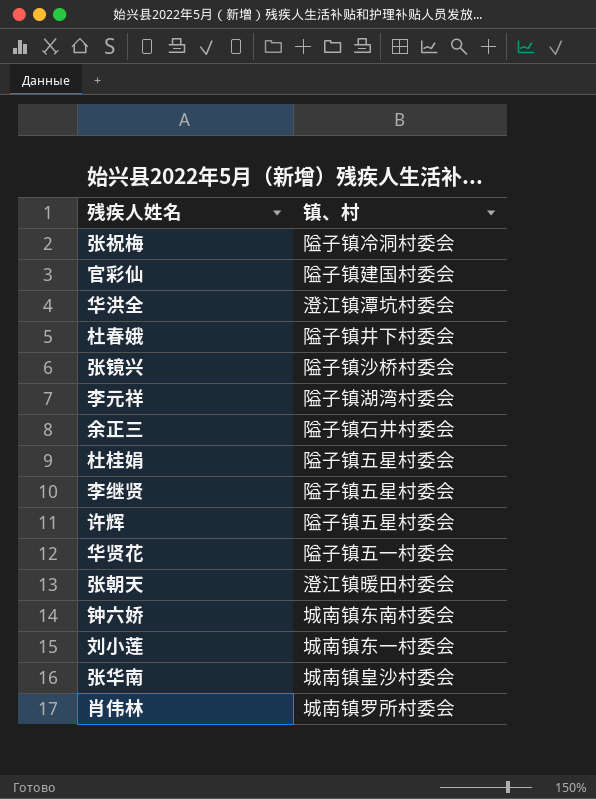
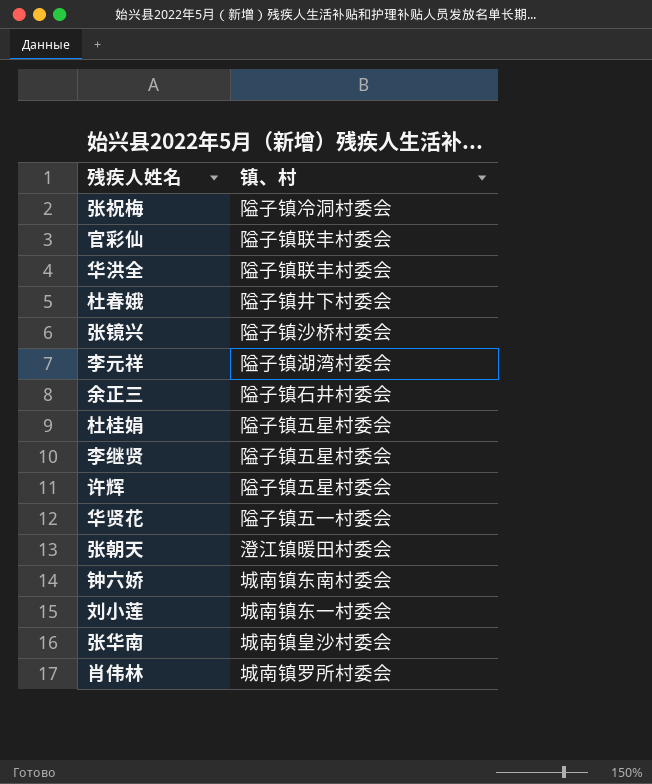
官彩仙 | 镇、村: 隘子镇建国村委会 -> 隘子镇联丰村委会
华洪全 | 镇、村: 澄江镇潭坑村委会 -> 隘子镇联丰村委会

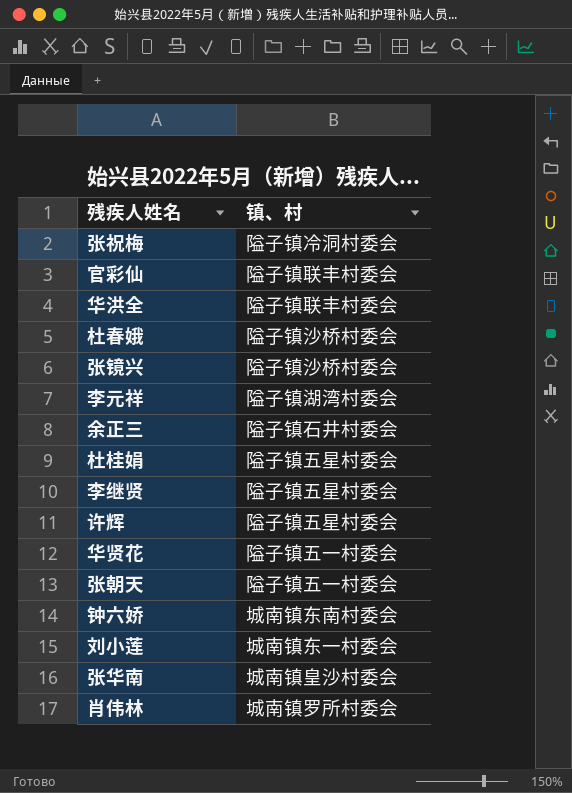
杜春娥 | 镇、村: 隘子镇井下村委会 -> 隘子镇沙桥村委会
张朝天 | 镇、村: 澄江镇暖田村委会 -> 隘子镇五一村委会

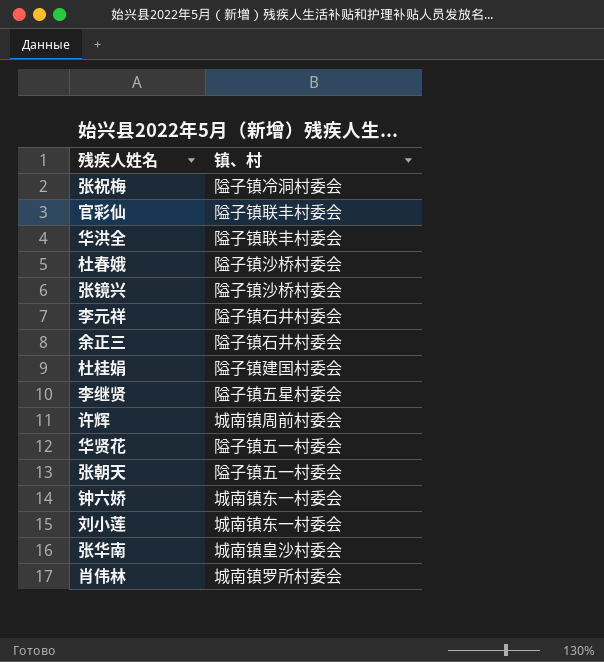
李元祥 | 镇、村: 隘子镇湖湾村委会 -> 隘子镇石井村委会
杜桂娟 | 镇、村: 隘子镇五星村委会 -> 隘子镇建国村委会
许辉 | 镇、村: 隘子镇五星村委会 -> 城南镇周前村委会
钟六娇 | 镇、村: 城南镇东南村委会 -> 城南镇东一村委会

